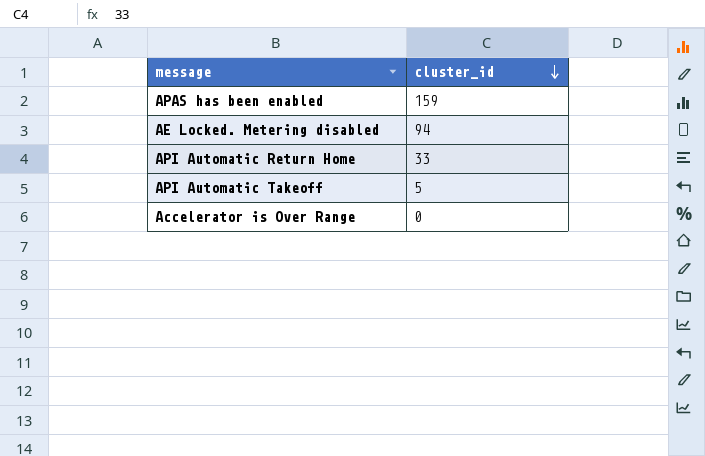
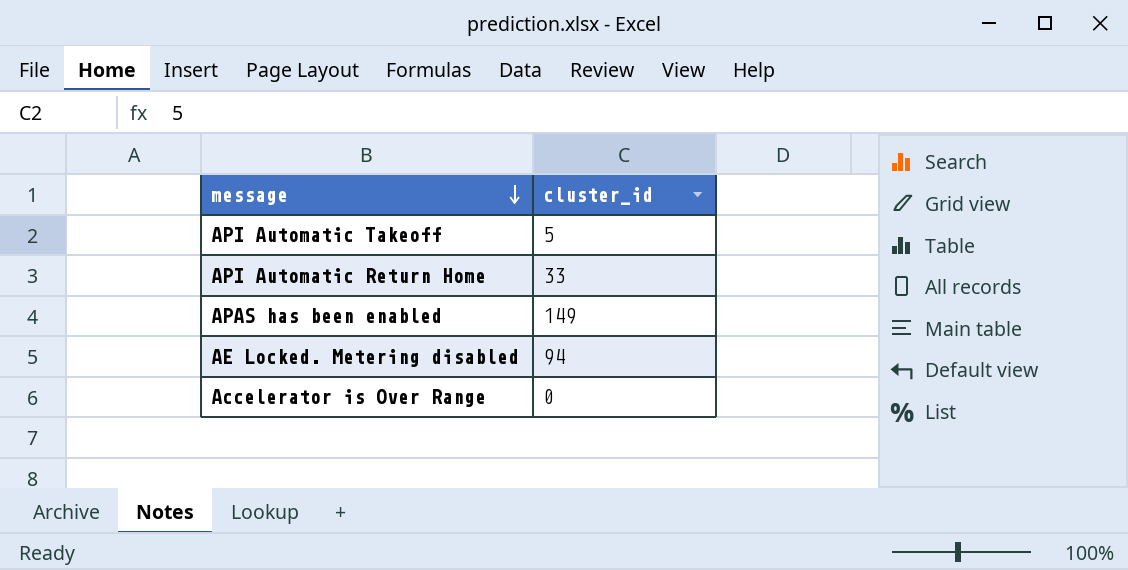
row order: cluster_id descending -> message descending
APAS has been enabled | cluster_id: 159 -> 149

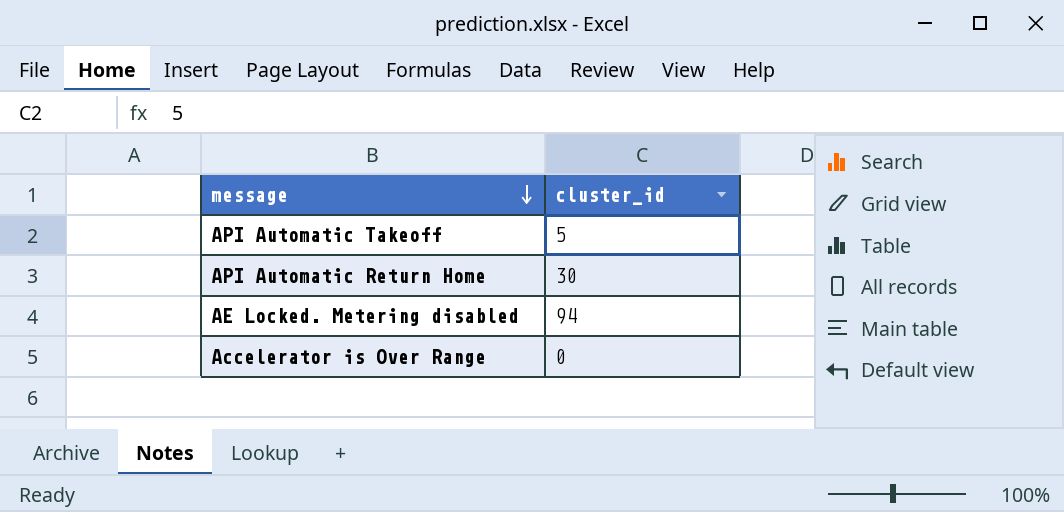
row APAS has been enabled: 149 -> none
API Automatic Return Home | cluster_id: 33 -> 30

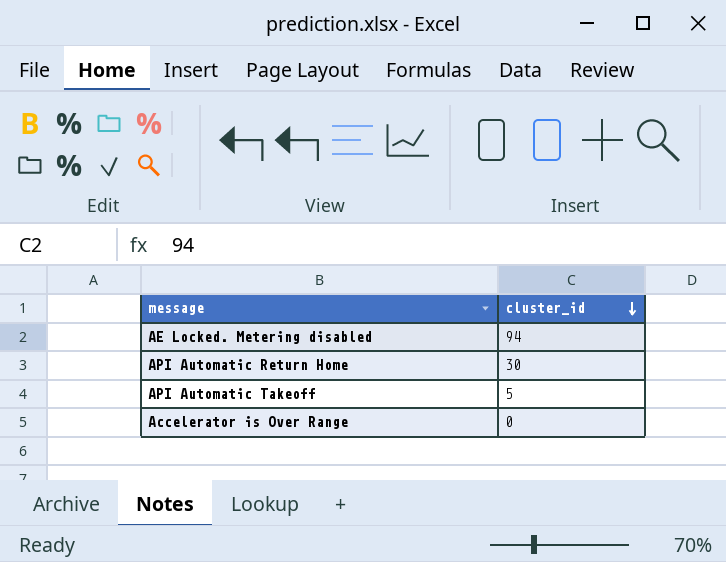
row order: message descending -> cluster_id descending

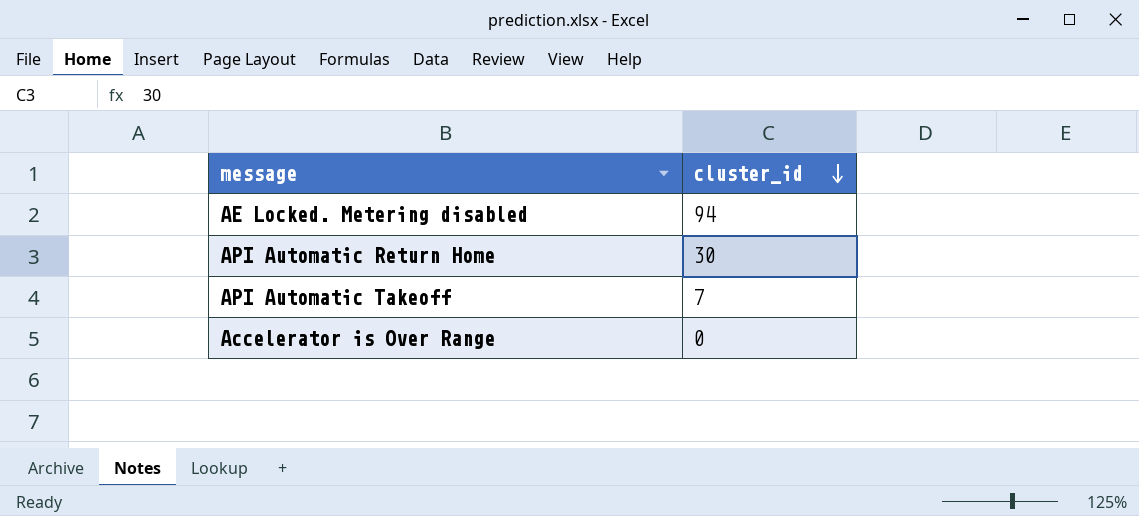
API Automatic Takeoff | cluster_id: 5 -> 7

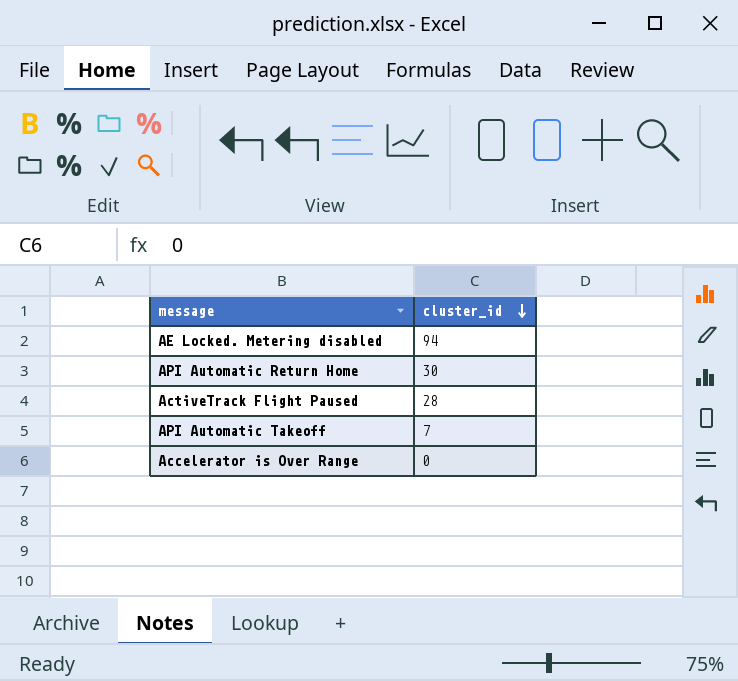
row ActiveTrack Flight Paused: none -> 28

